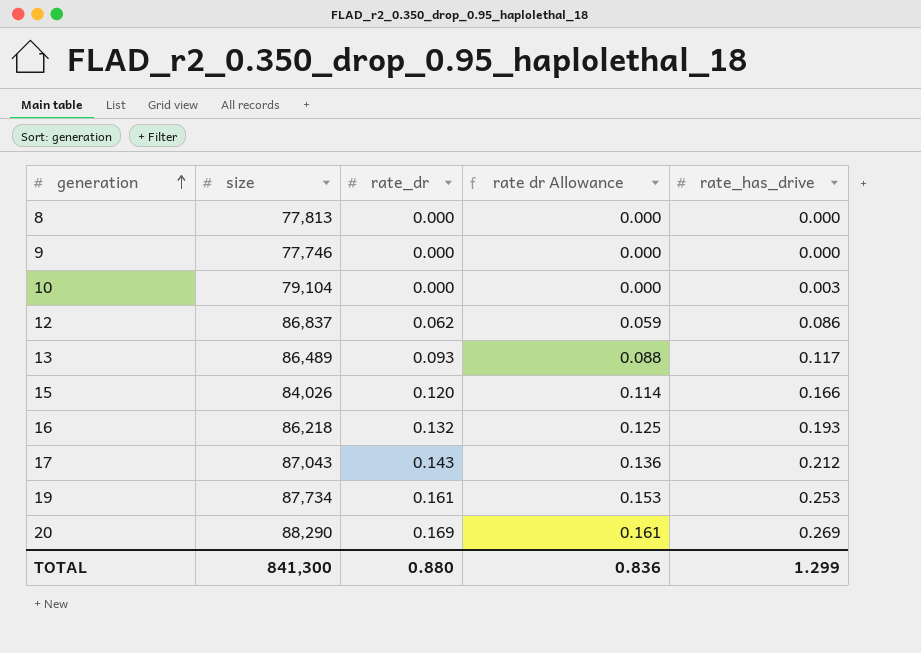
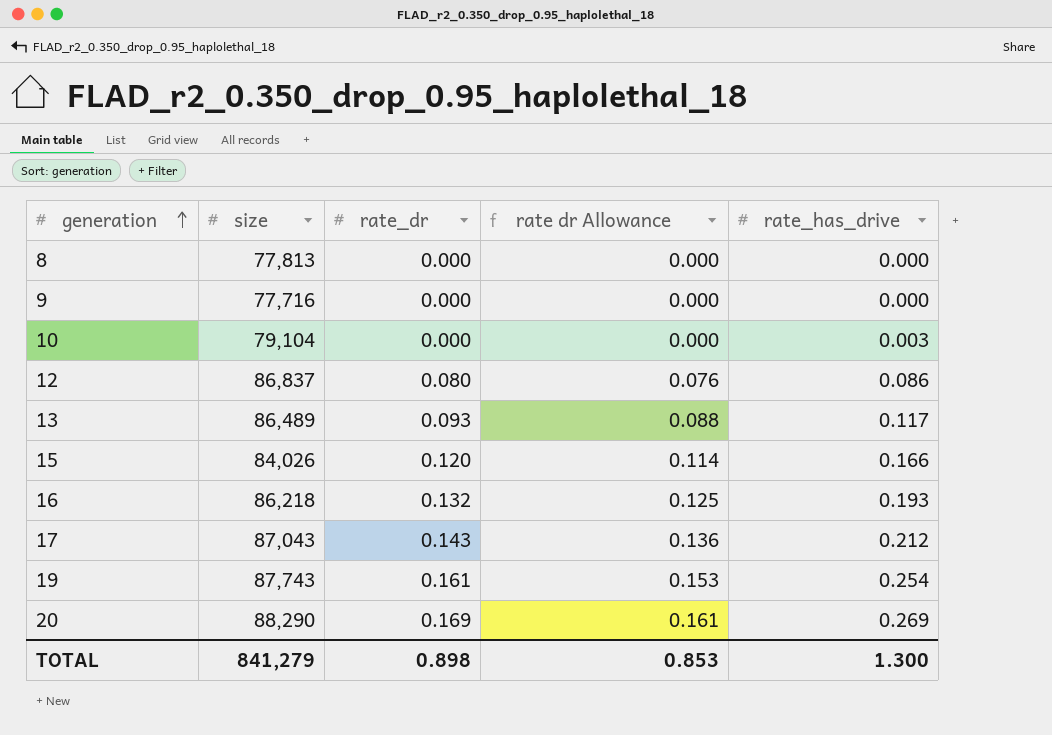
9 | size: 77,746 -> 77,716
12 | rate_dr: 0.062 -> 0.080
12 | rate dr Allowance: 0.059 -> 0.076
19 | size: 87,734 -> 87,743
19 | rate_has_drive: 0.253 -> 0.254
TOTAL | size: 841,300 -> 841,279
TOTAL | rate_dr: 0.880 -> 0.898
TOTAL | rate dr Allowance: 0.836 -> 0.853
TOTAL | rate_has_drive: 1.299 -> 1.300

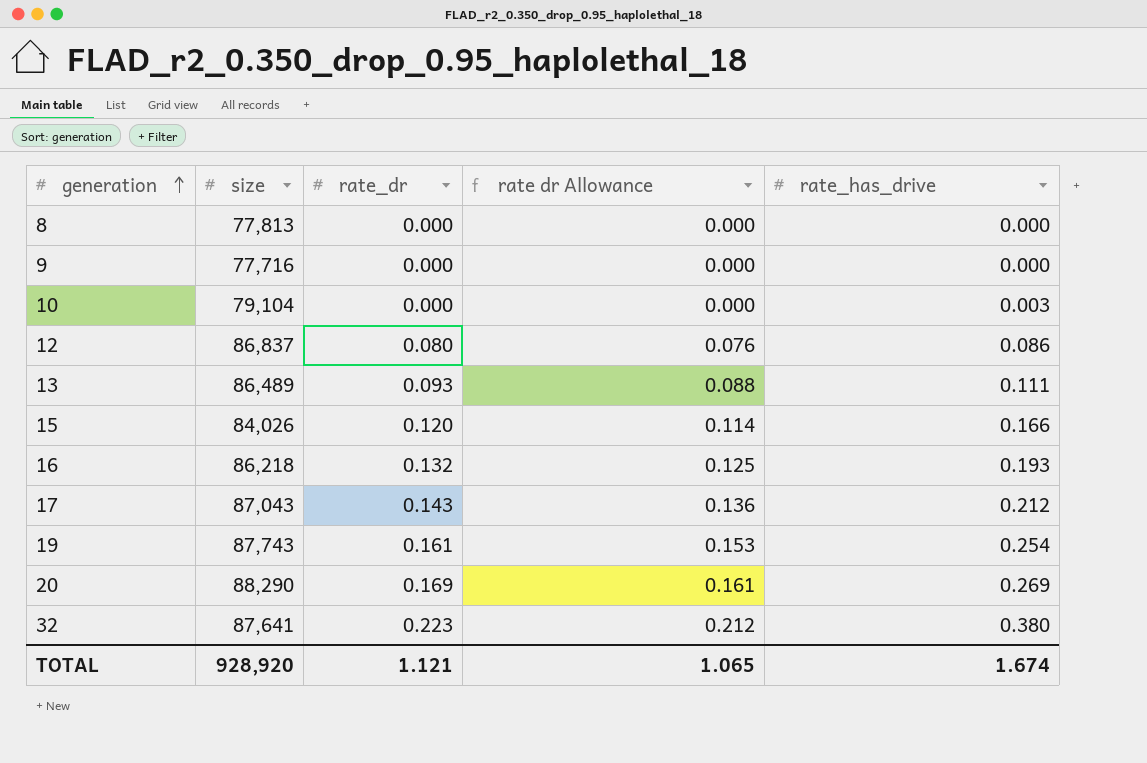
13 | rate_has_drive: 0.117 -> 0.111
row 32: none -> 87,641 | 0.223 | 0.212 | 0.380
TOTAL | size: 841,279 -> 928,920
TOTAL | rate_dr: 0.898 -> 1.121
TOTAL | rate dr Allowance: 0.853 -> 1.065
TOTAL | rate_has_drive: 1.300 -> 1.674

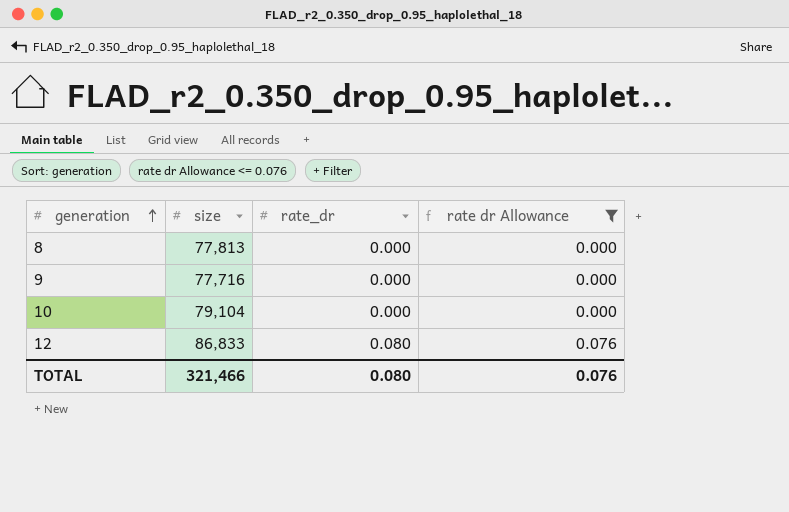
filter: none -> rate dr Allowance <= 0.076
column rate_has_drive | position: 5 -> none
12 | size: 86,837 -> 86,833
TOTAL | size: 928,920 -> 321,466
TOTAL | rate_dr: 1.121 -> 0.080
TOTAL | rate dr Allowance: 1.065 -> 0.076

